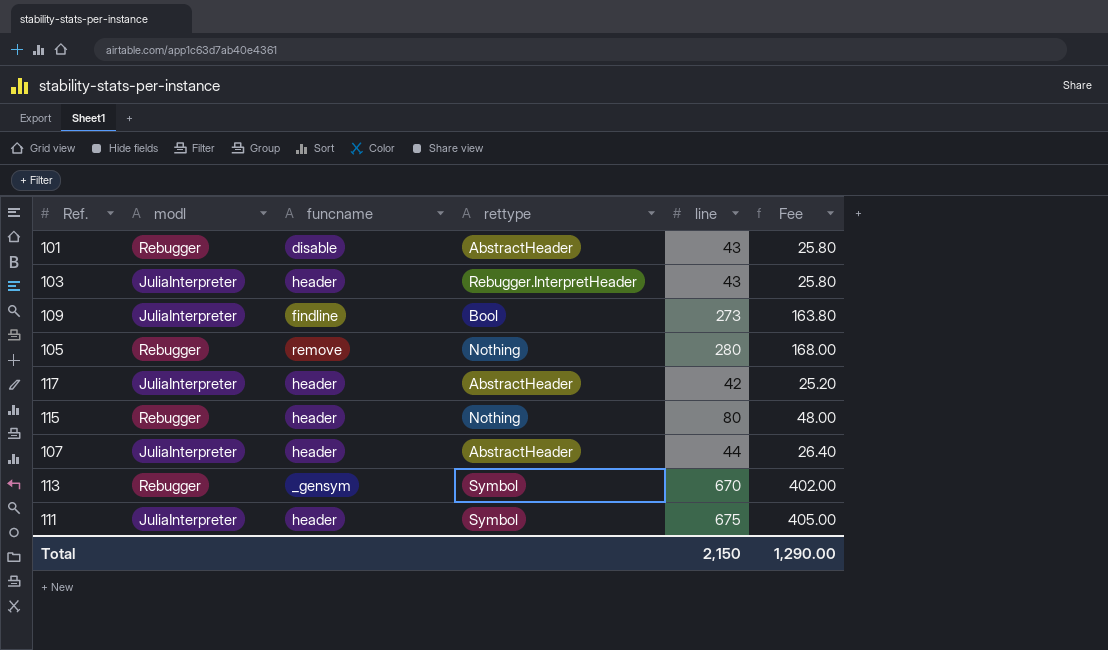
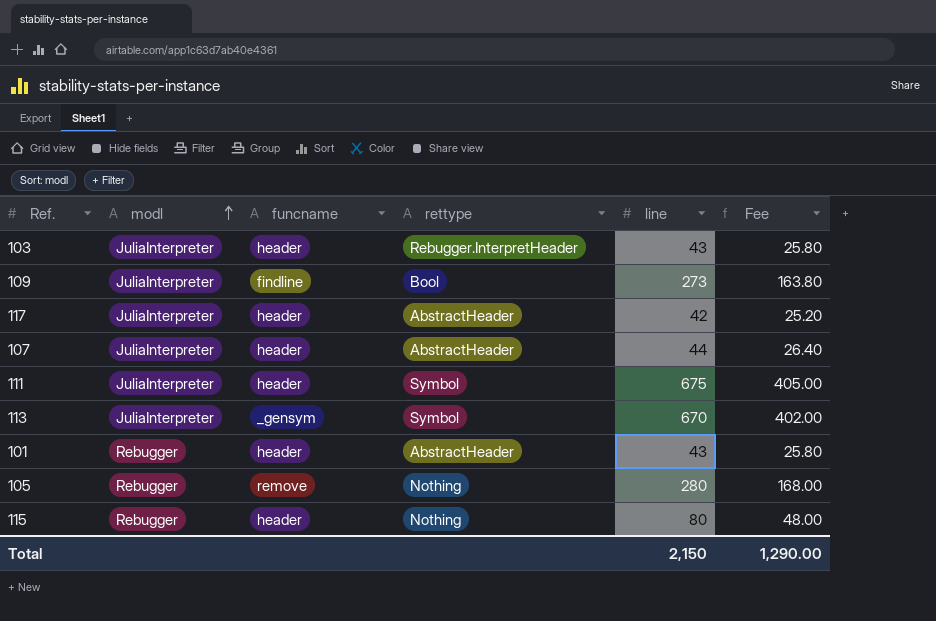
row order: none -> modl ascending
113 | modl: Rebugger -> JuliaInterpreter
101 | funcname: disable -> header

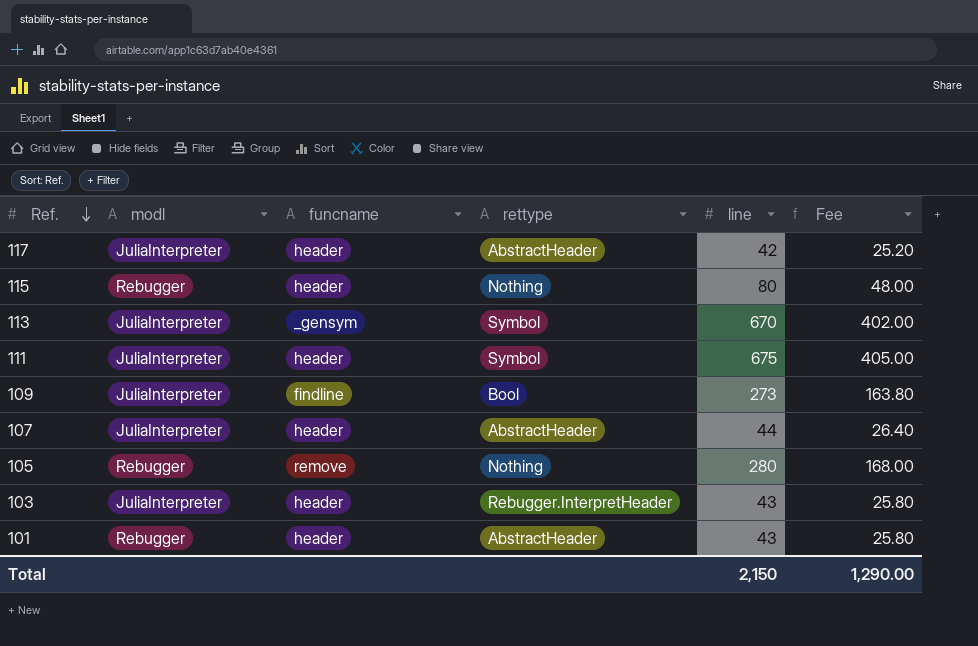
row order: modl ascending -> Ref. descending

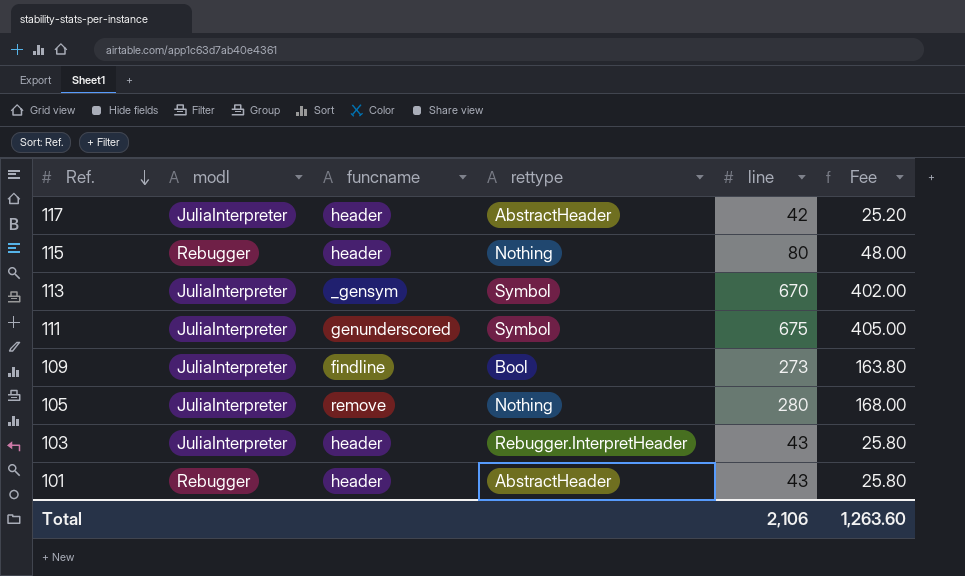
row 107: JuliaInterpreter | header | AbstractHeader | 44 | 26.40 -> none
111 | funcname: header -> genunderscored
105 | modl: Rebugger -> JuliaInterpreter
Total | line: 2,150 -> 2,106
Total | Fee: 1,290.00 -> 1,263.60

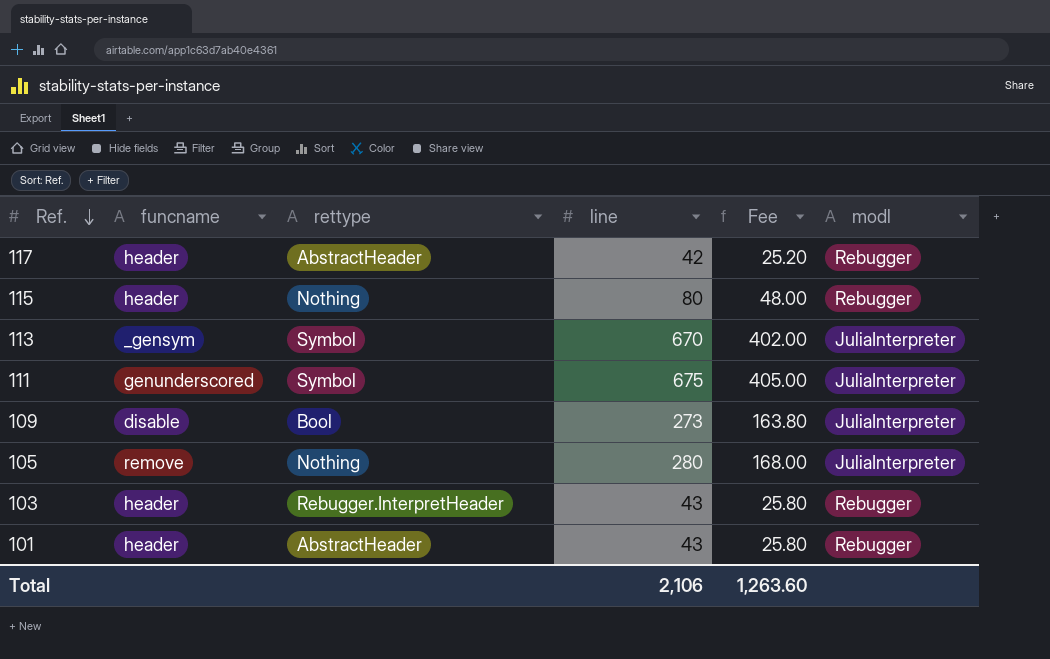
column modl | position: 2 -> 6
117 | modl: JuliaInterpreter -> Rebugger
109 | funcname: findline -> disable
103 | modl: JuliaInterpreter -> Rebugger

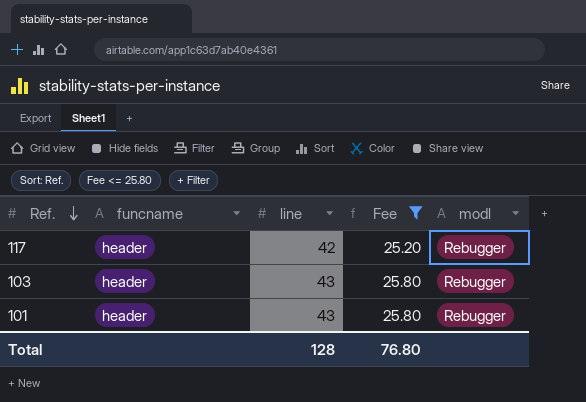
filter: none -> Fee <= 25.80
column rettype | position: 3 -> none
Total | line: 2,106 -> 128
Total | Fee: 1,263.60 -> 76.80

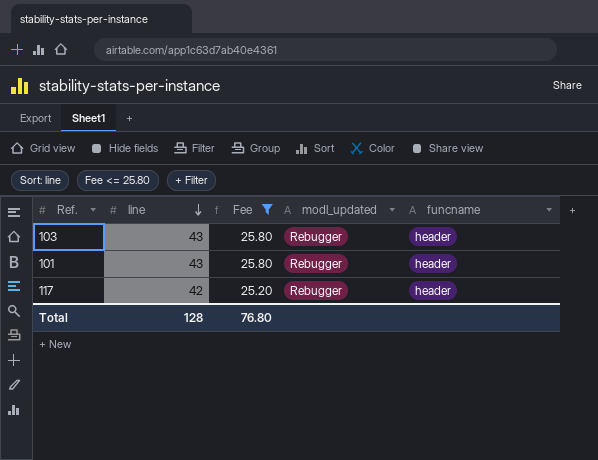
row order: Ref. descending -> line descending
column name: modl -> modl_updated
column funcname | position: 2 -> 5

